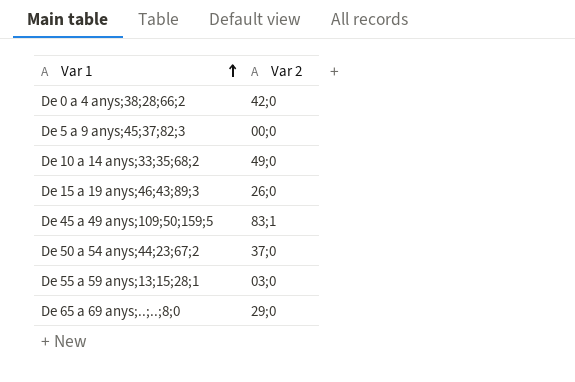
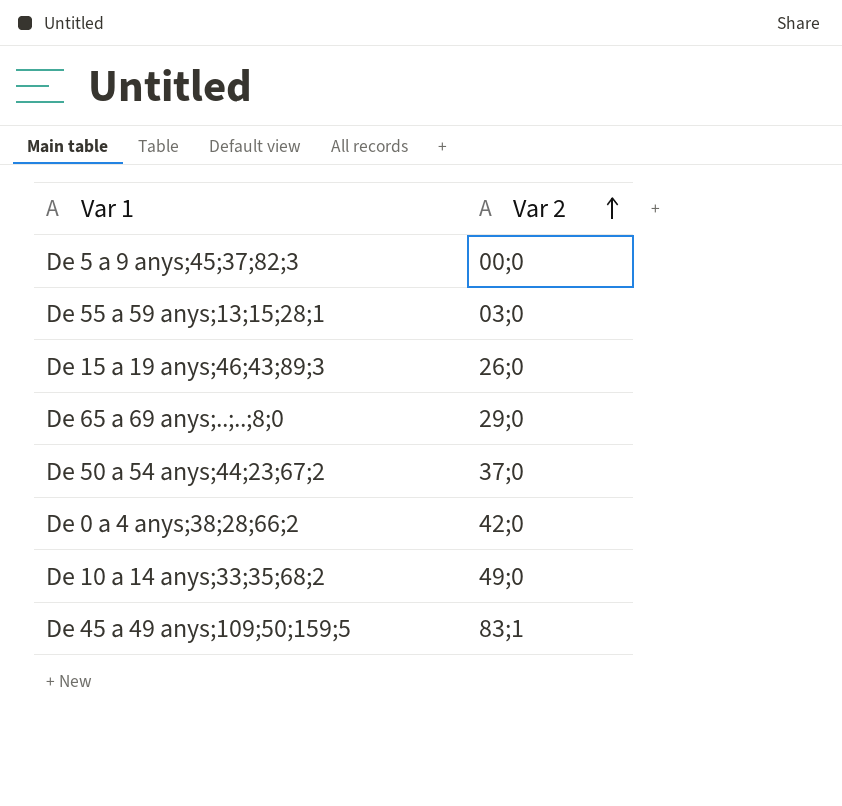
row order: Var 1 ascending -> Var 2 ascending

